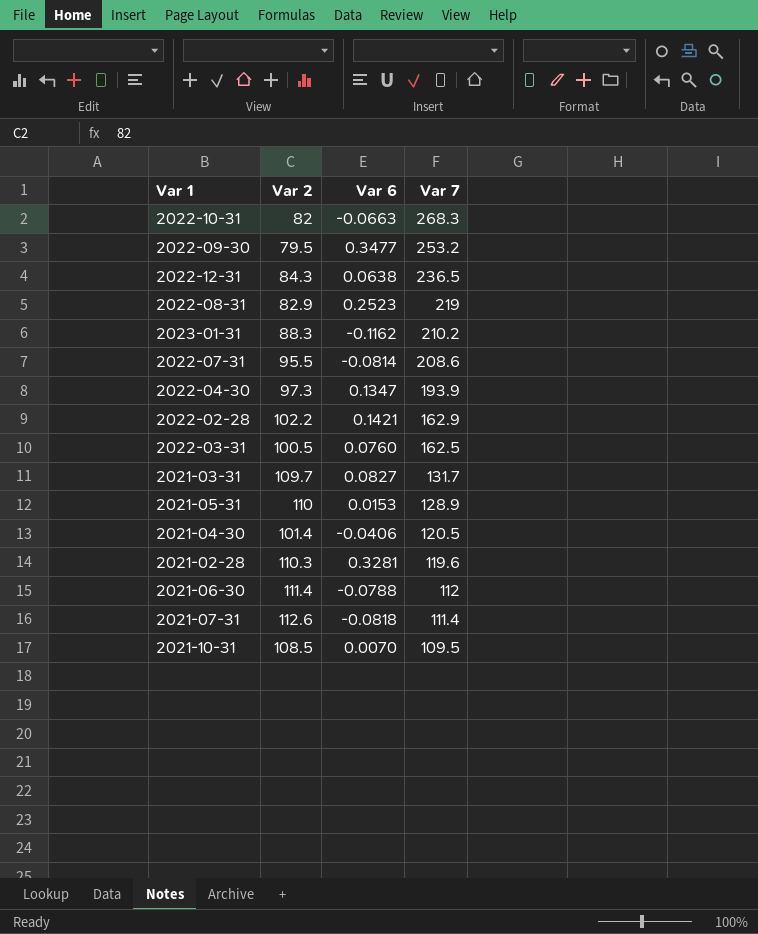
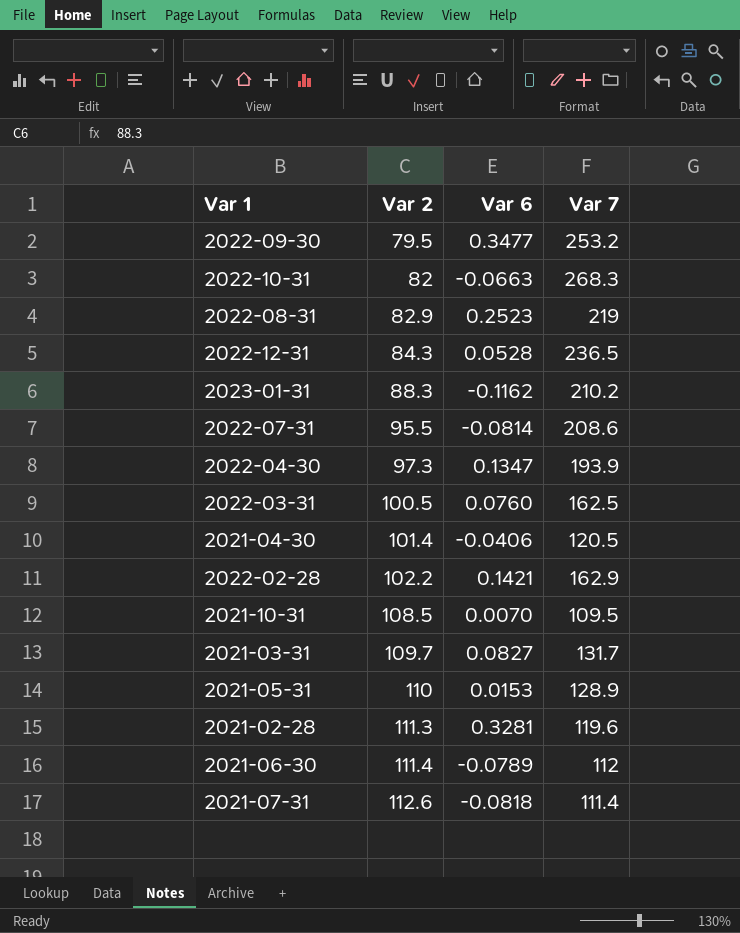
row order: Var 7 descending -> Var 2 ascending
2022-12-31 | Var 6: 0.0638 -> 0.0528
2021-02-28 | Var 2: 110.3 -> 111.3
2021-06-30 | Var 6: -0.0788 -> -0.0789

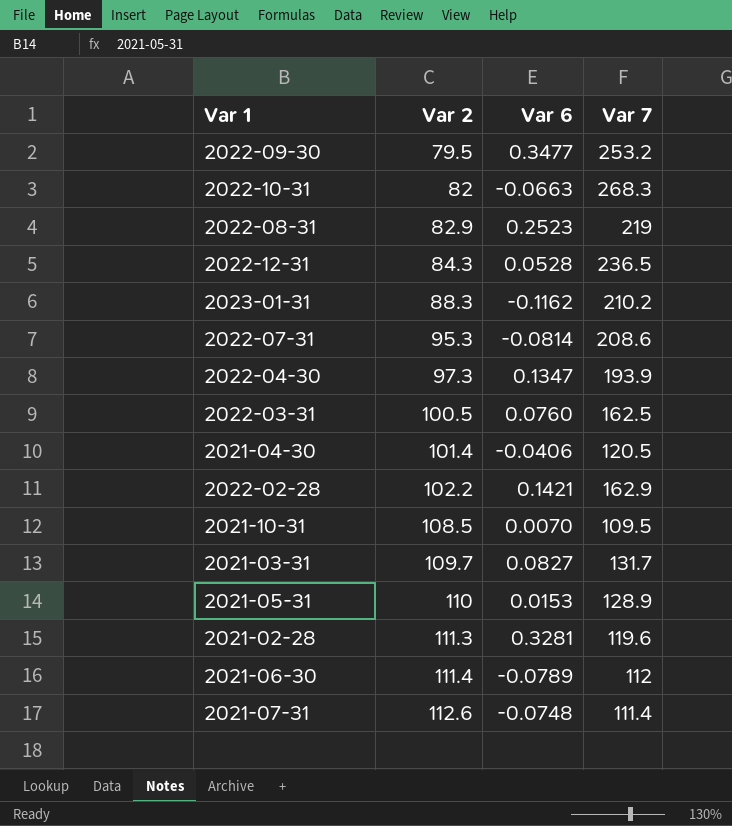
2022-07-31 | Var 2: 95.5 -> 95.3
2021-07-31 | Var 6: -0.0818 -> -0.0748

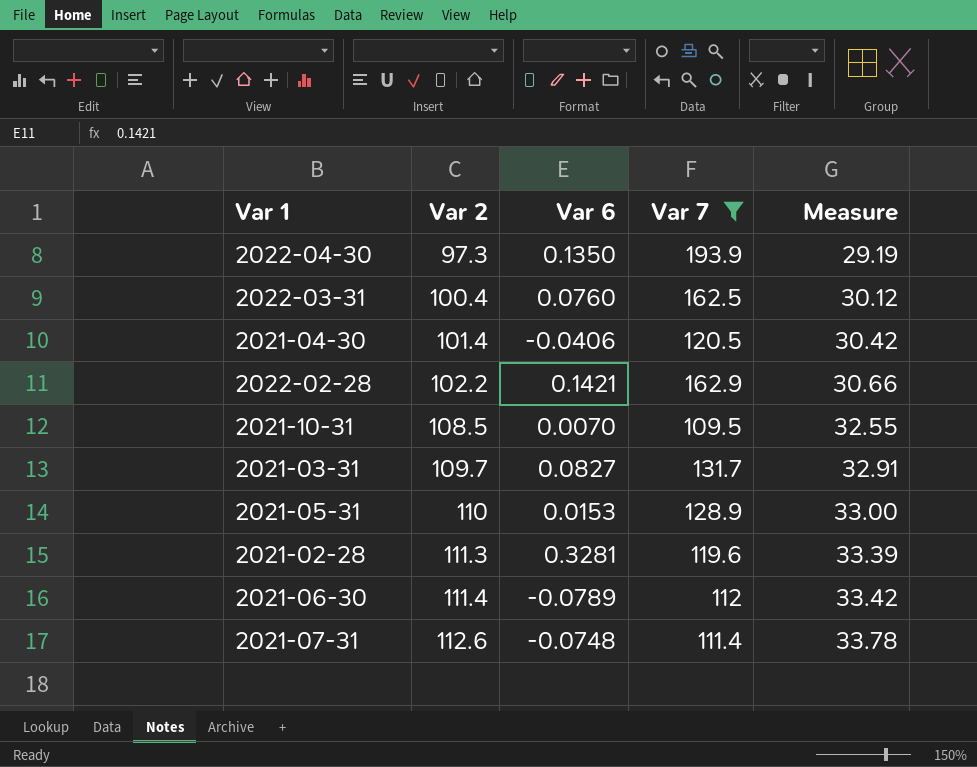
filter: none -> Var 7 <= 193.9
column Measure | formula: none -> [Var 2] * 0.3
2022-04-30 | Var 6: 0.1347 -> 0.1350
2022-03-31 | Var 2: 100.5 -> 100.4

